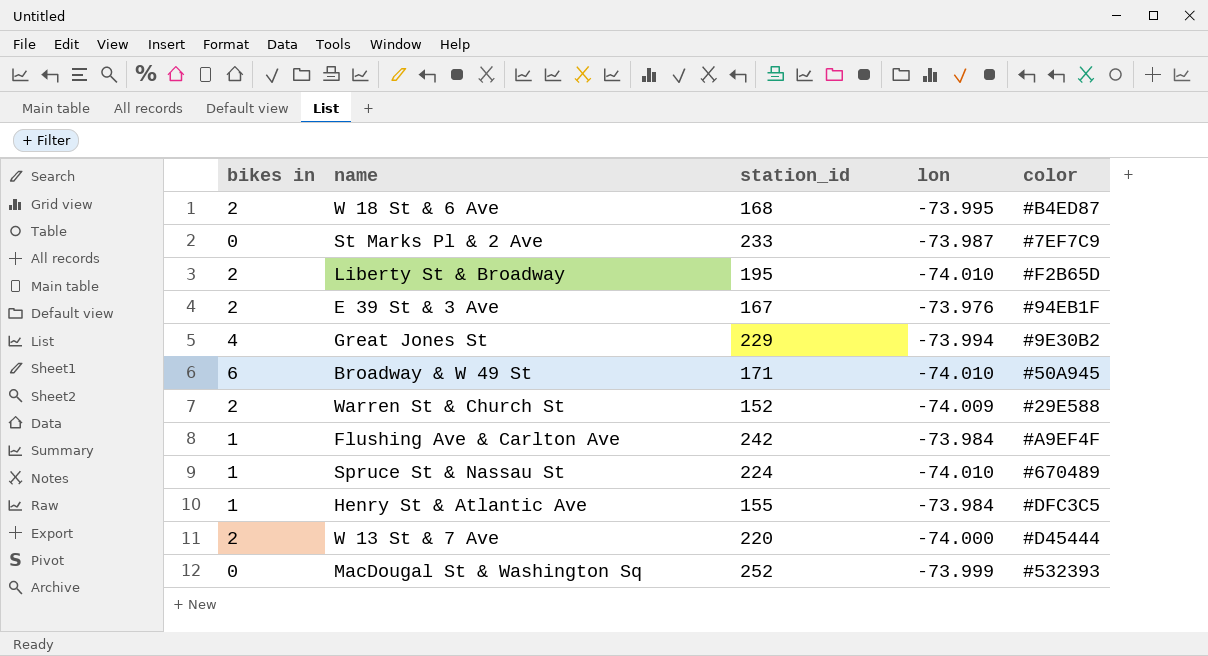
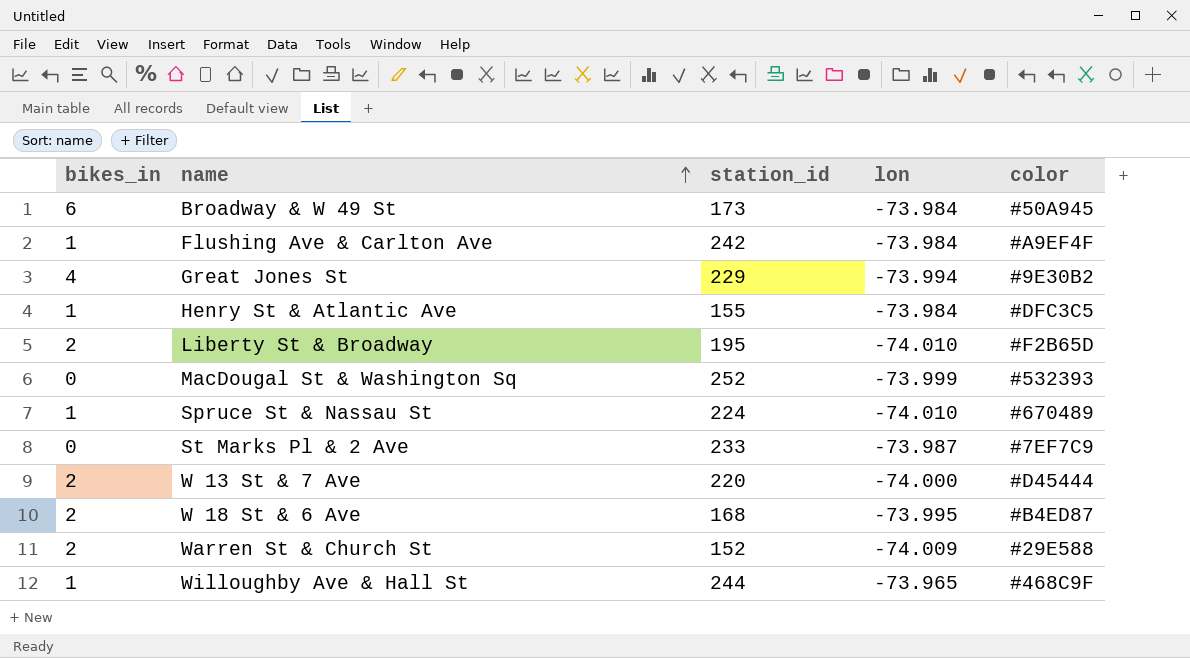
row order: none -> name ascending
column name: bikes in -> bikes_in
row E 39 St & 3 Ave: 2 | 167 | -73.976 | #94EB1F -> none
Broadway & W 49 St | station_id: 171 -> 173
Broadway & W 49 St | lon: -74.010 -> -73.984
row Willoughby Ave & Hall St: none -> 1 | 244 | -73.965 | #468C9F

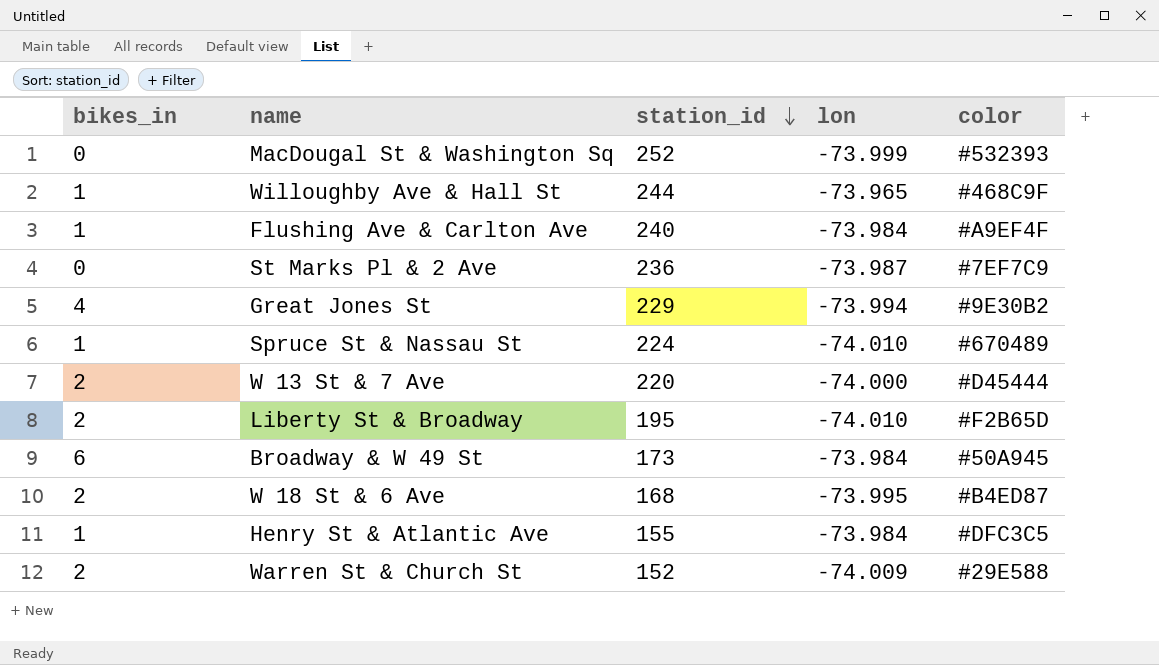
row order: name ascending -> station_id descending
Flushing Ave & Carlton Ave | station_id: 242 -> 240
St Marks Pl & 2 Ave | station_id: 233 -> 236

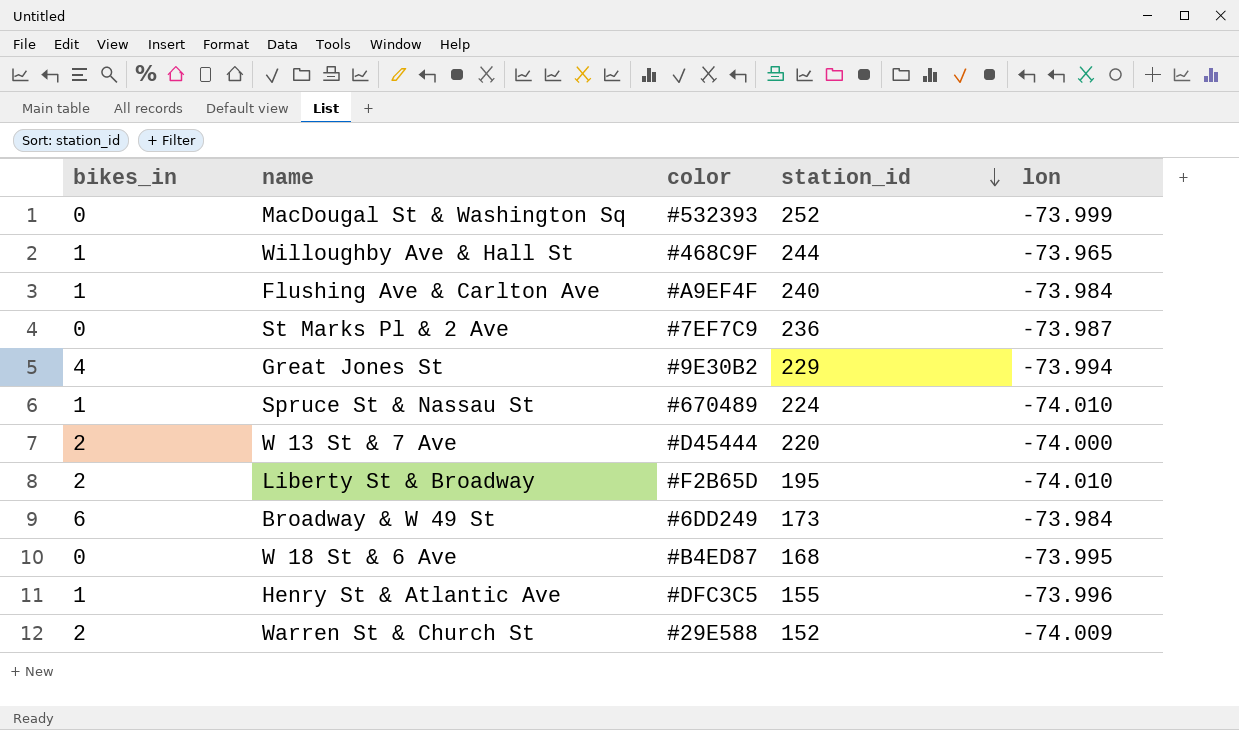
column color | position: 5 -> 3
Broadway & W 49 St | color: #50A945 -> #6DD249
W 18 St & 6 Ave | bikes_in: 2 -> 0
Henry St & Atlantic Ave | lon: -73.984 -> -73.996

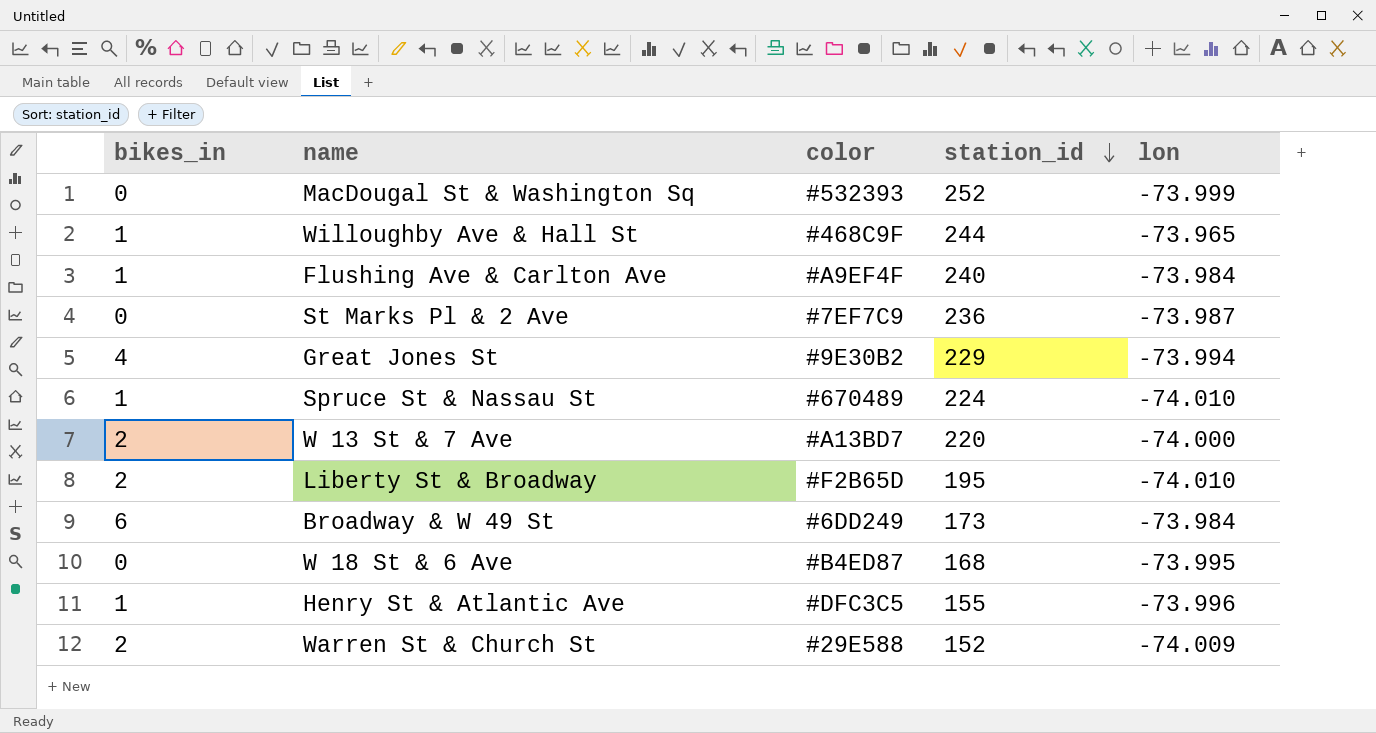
W 13 St & 7 Ave | color: #D45444 -> #A13BD7

